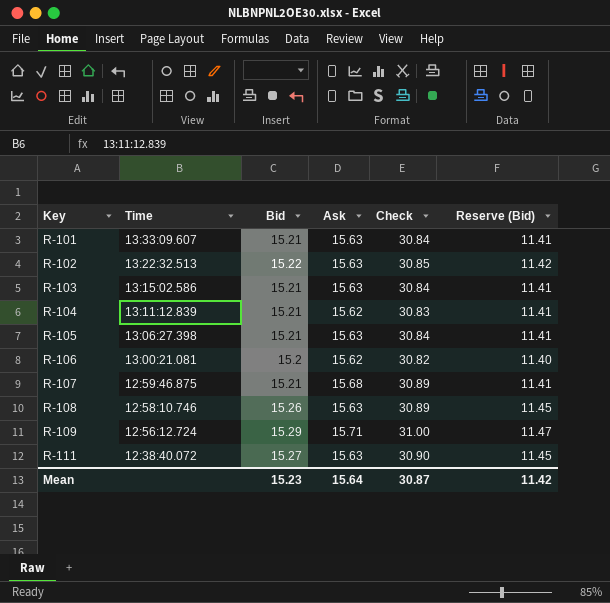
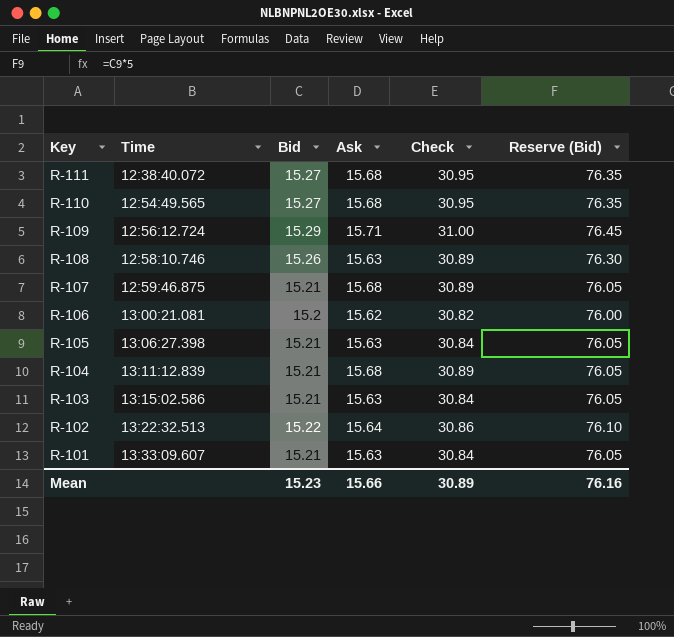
row order: Key ascending -> Key descending
column Reserve (Bid) | formula: [Bid] * 0.75 -> [Bid] * 5
R-111 | Ask: 15.63 -> 15.68
R-111 | Check: 30.90 -> 30.95
row R-110: none -> 12:54:49.565 | 15.27 | 15.68 | 30.95 | 76.35
R-104 | Ask: 15.62 -> 15.68
R-104 | Check: 30.83 -> 30.89
R-102 | Ask: 15.63 -> 15.64
R-102 | Check: 30.85 -> 30.86
Mean | Ask: 15.64 -> 15.66
Mean | Check: 30.87 -> 30.89
Mean | Reserve (Bid): 11.42 -> 76.16

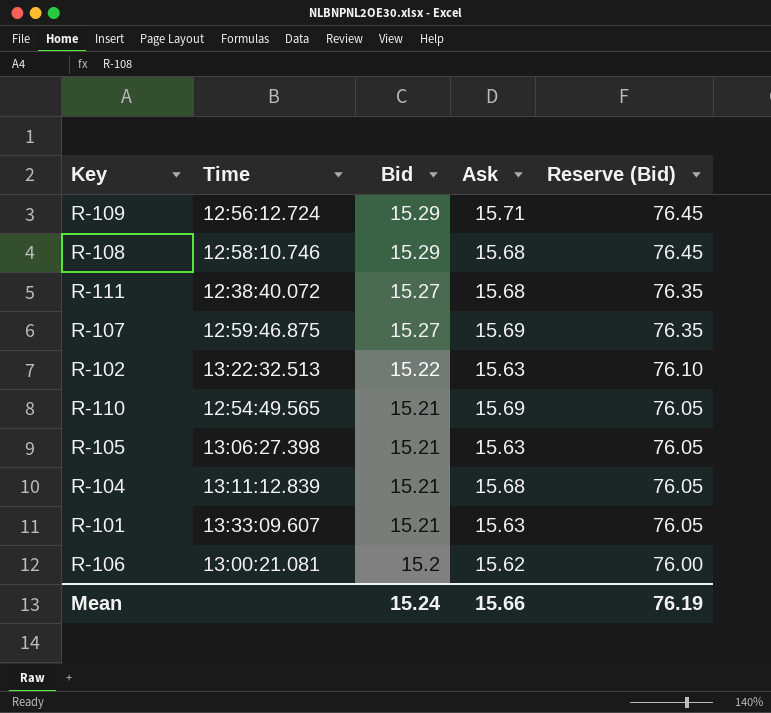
row order: Key descending -> Bid descending
column Check | formula: [Bid] + [Ask] -> none
row R-103: 13:15:02.586 | 15.21 | 15.63 | 30.84 | 76.05 -> none
R-108 | Bid: 15.26 -> 15.29
R-108 | Ask: 15.63 -> 15.68
R-108 | Reserve (Bid): 76.30 -> 76.45
R-107 | Bid: 15.21 -> 15.27
R-107 | Ask: 15.68 -> 15.69
R-107 | Reserve (Bid): 76.05 -> 76.35
R-102 | Ask: 15.64 -> 15.63
R-110 | Bid: 15.27 -> 15.21
R-110 | Ask: 15.68 -> 15.69
R-110 | Reserve (Bid): 76.35 -> 76.05
Mean | Bid: 15.23 -> 15.24
Mean | Reserve (Bid): 76.16 -> 76.19

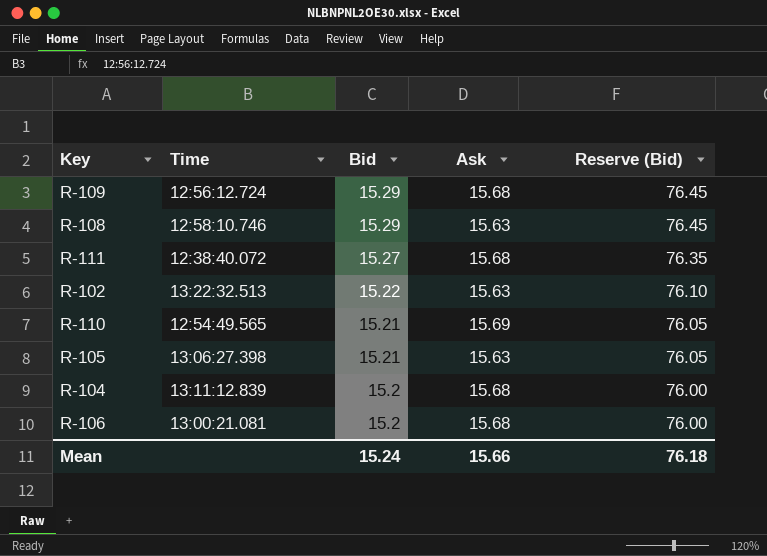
row R-107: 12:59:46.875 | 15.27 | 15.69 | 76.35 -> none
row R-101: 13:33:09.607 | 15.21 | 15.63 | 76.05 -> none
R-109 | Ask: 15.71 -> 15.68
R-108 | Ask: 15.68 -> 15.63
R-104 | Bid: 15.21 -> 15.2
R-104 | Reserve (Bid): 76.05 -> 76.00
R-106 | Ask: 15.62 -> 15.68
Mean | Reserve (Bid): 76.19 -> 76.18

